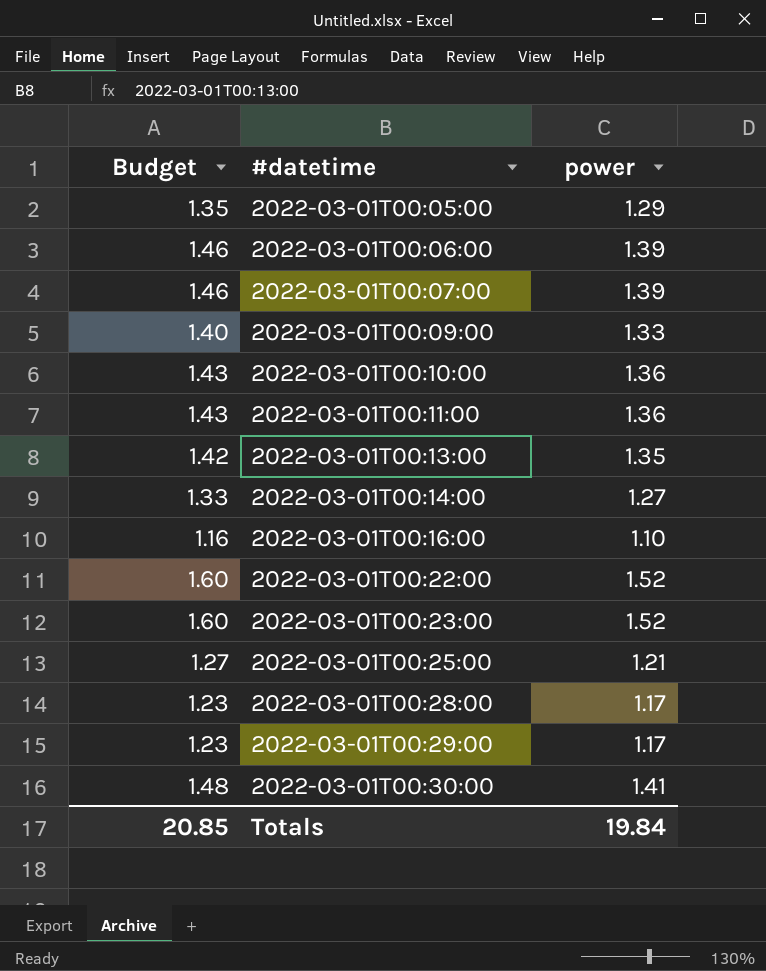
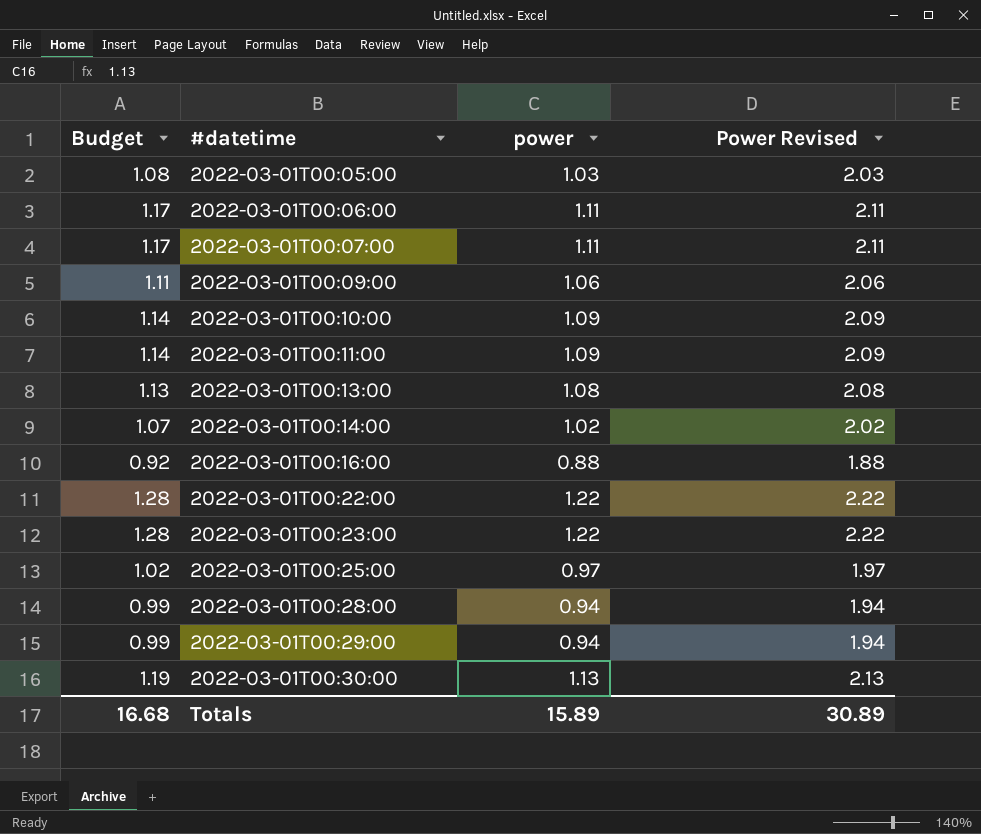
column Power Revised | formula: none -> [power] + 1
2022-03-01T00:05:00 | Budget: 1.35 -> 1.08
2022-03-01T00:05:00 | power: 1.29 -> 1.03
2022-03-01T00:06:00 | Budget: 1.46 -> 1.17
2022-03-01T00:06:00 | power: 1.39 -> 1.11
2022-03-01T00:07:00 | Budget: 1.46 -> 1.17
2022-03-01T00:07:00 | power: 1.39 -> 1.11
2022-03-01T00:09:00 | Budget: 1.40 -> 1.11
2022-03-01T00:09:00 | power: 1.33 -> 1.06
2022-03-01T00:10:00 | Budget: 1.43 -> 1.14
2022-03-01T00:10:00 | power: 1.36 -> 1.09
2022-03-01T00:11:00 | Budget: 1.43 -> 1.14
2022-03-01T00:11:00 | power: 1.36 -> 1.09
2022-03-01T00:13:00 | Budget: 1.42 -> 1.13
2022-03-01T00:13:00 | power: 1.35 -> 1.08
2022-03-01T00:14:00 | Budget: 1.33 -> 1.07
2022-03-01T00:14:00 | power: 1.27 -> 1.02
2022-03-01T00:16:00 | Budget: 1.16 -> 0.92
2022-03-01T00:16:00 | power: 1.10 -> 0.88
2022-03-01T00:22:00 | Budget: 1.60 -> 1.28
2022-03-01T00:22:00 | power: 1.52 -> 1.22
2022-03-01T00:23:00 | Budget: 1.60 -> 1.28
2022-03-01T00:23:00 | power: 1.52 -> 1.22
2022-03-01T00:25:00 | Budget: 1.27 -> 1.02
2022-03-01T00:25:00 | power: 1.21 -> 0.97
2022-03-01T00:28:00 | Budget: 1.23 -> 0.99
2022-03-01T00:28:00 | power: 1.17 -> 0.94
2022-03-01T00:29:00 | Budget: 1.23 -> 0.99
2022-03-01T00:29:00 | power: 1.17 -> 0.94
2022-03-01T00:30:00 | Budget: 1.48 -> 1.19
2022-03-01T00:30:00 | power: 1.41 -> 1.13
Totals | Budget: 20.85 -> 16.68
Totals | power: 19.84 -> 15.89

